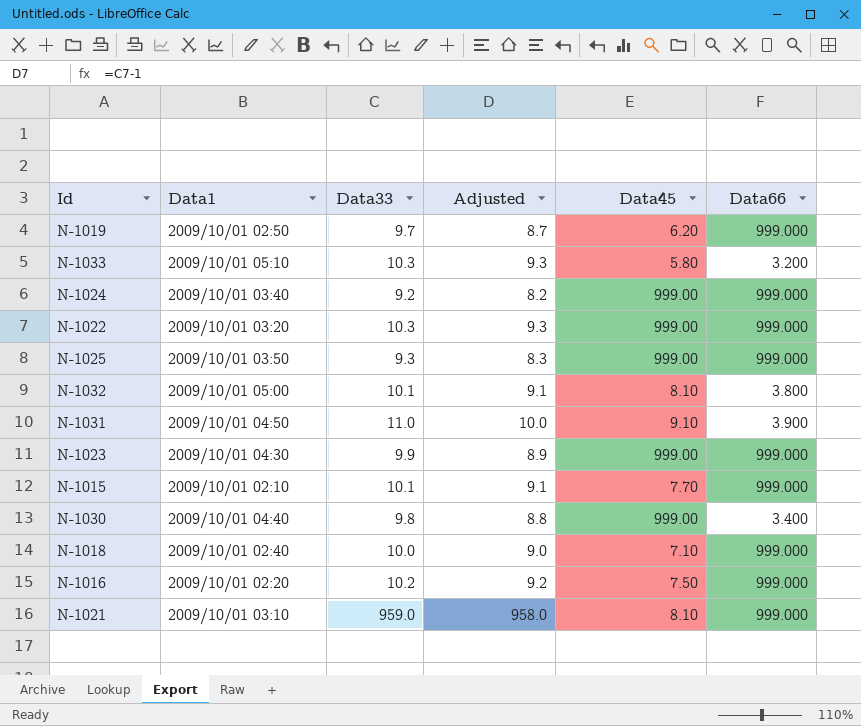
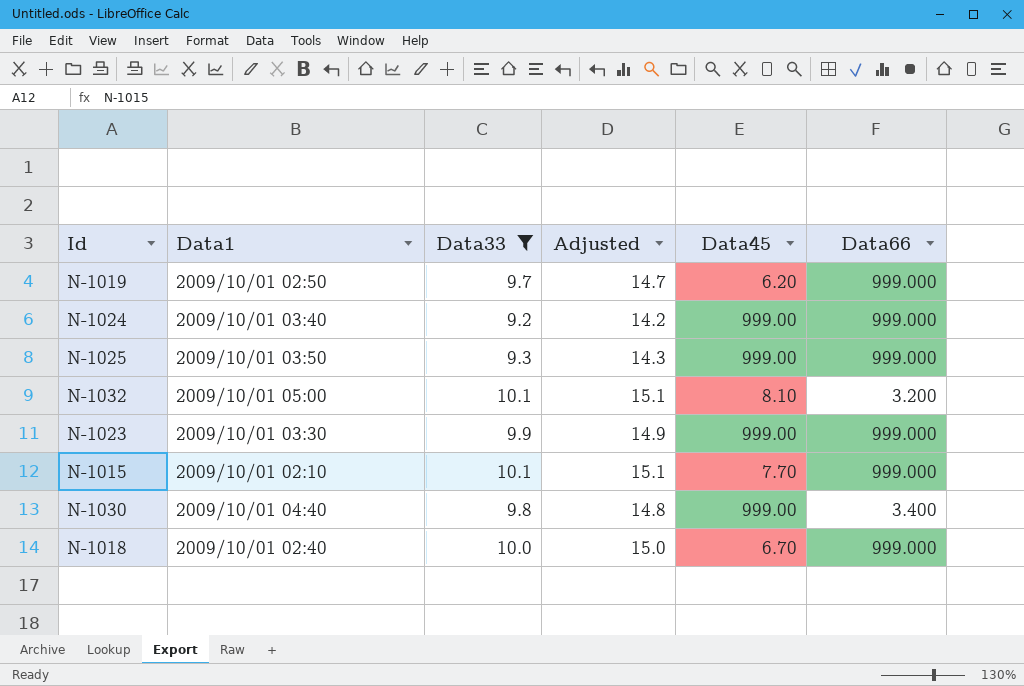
filter: none -> Data33 <= 10.1
column Adjusted | formula: [Data33] - 1 -> [Data33] + 5
N-1032 | Data66: 3.800 -> 3.200
N-1023 | Data1: 2009/10/01 04:30 -> 2009/10/01 03:30
N-1018 | Data45: 7.10 -> 6.70

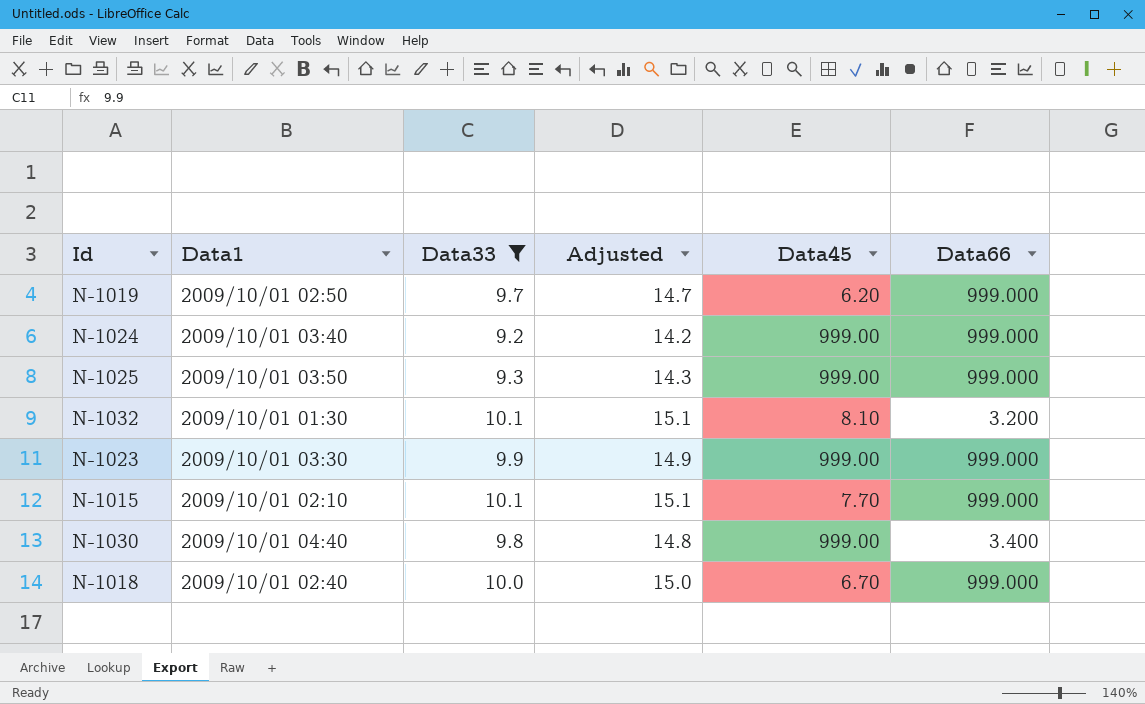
N-1032 | Data1: 2009/10/01 05:00 -> 2009/10/01 01:30

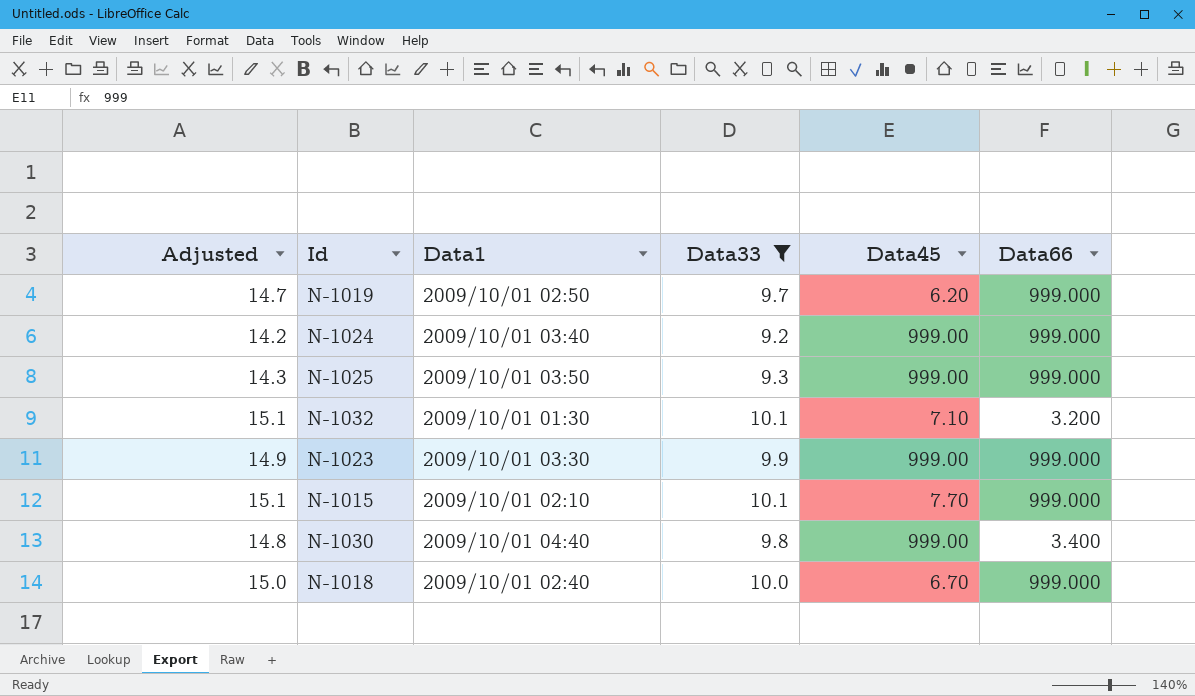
column Adjusted | position: 4 -> 1
N-1032 | Data45: 8.10 -> 7.10

